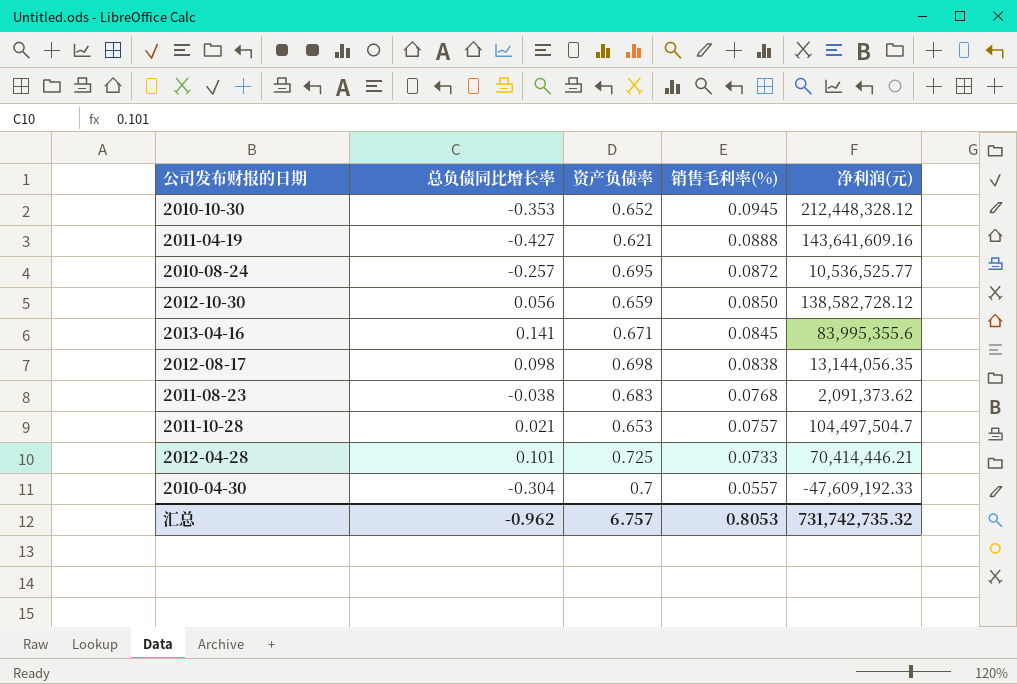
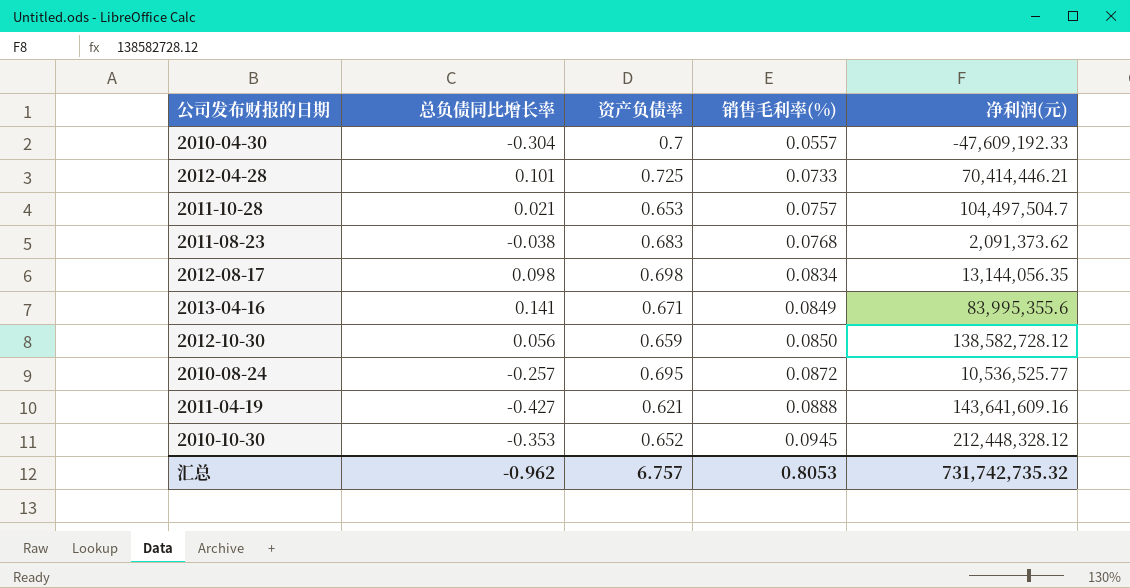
row order: 销售毛利率(%) descending -> 销售毛利率(%) ascending
2012-08-17 | 销售毛利率(%): 0.0838 -> 0.0834
2013-04-16 | 销售毛利率(%): 0.0845 -> 0.0849

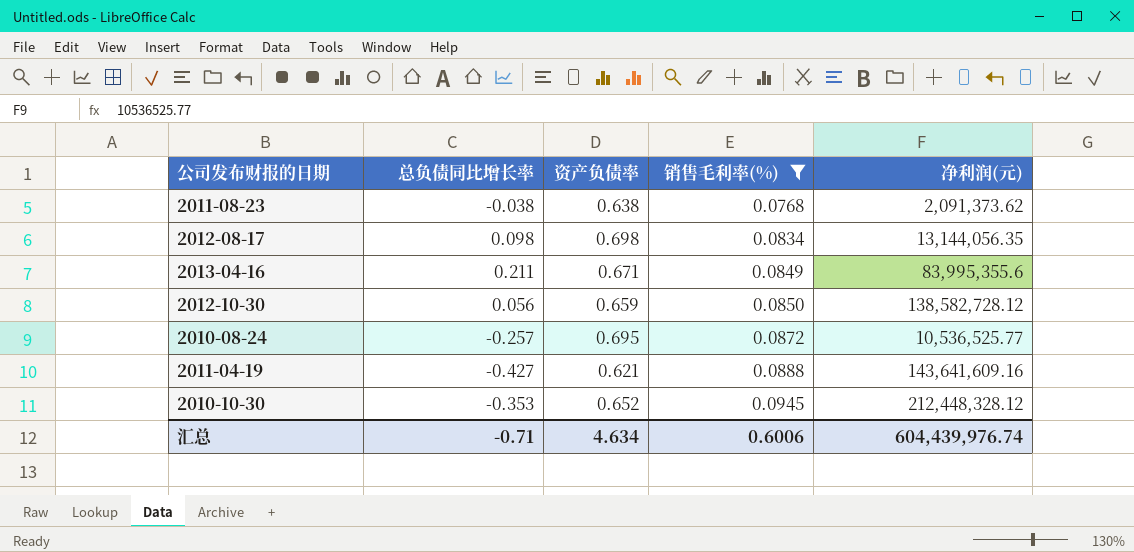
filter: none -> 销售毛利率(%) >= 0.0768
2011-08-23 | 资产负债率: 0.683 -> 0.638
2013-04-16 | 总负债同比增长率: 0.141 -> 0.211
汇总 | 总负债同比增长率: -0.962 -> -0.71
汇总 | 资产负债率: 6.757 -> 4.634
汇总 | 销售毛利率(%): 0.8053 -> 0.6006
汇总 | 净利润(元): 731,742,735.32 -> 604,439,976.74

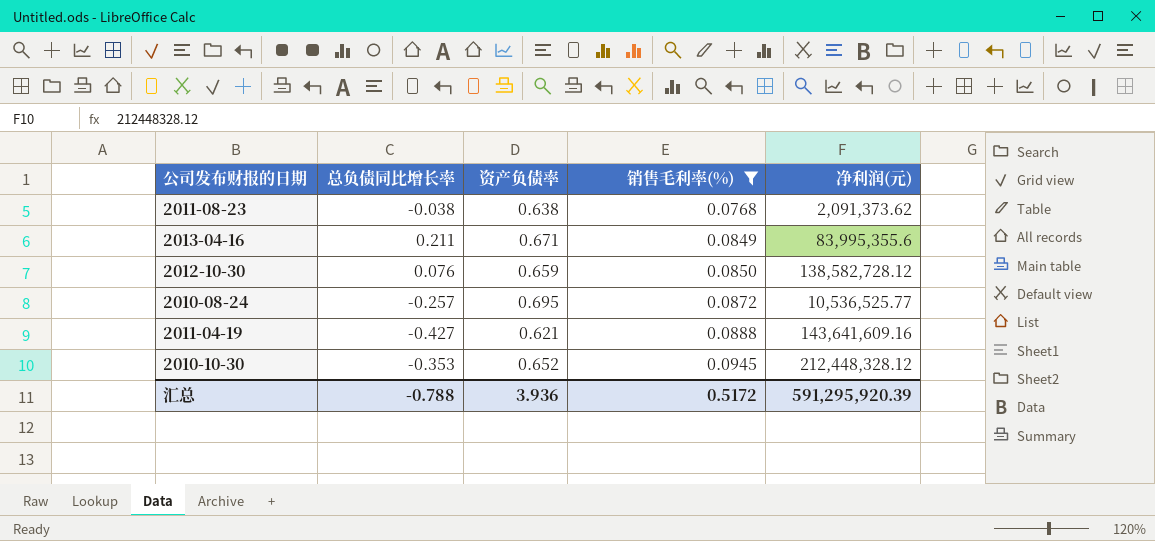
row 2012-08-17: 0.098 | 0.698 | 0.0834 | 13,144,056.35 -> none
2012-10-30 | 总负债同比增长率: 0.056 -> 0.076
汇总 | 总负债同比增长率: -0.71 -> -0.788
汇总 | 资产负债率: 4.634 -> 3.936
汇总 | 销售毛利率(%): 0.6006 -> 0.5172
汇总 | 净利润(元): 604,439,976.74 -> 591,295,920.39

